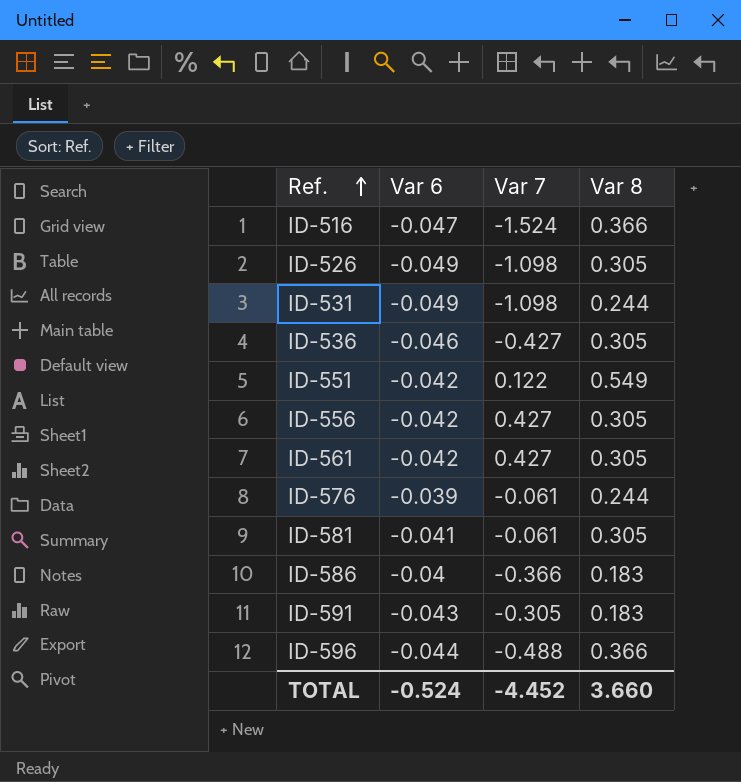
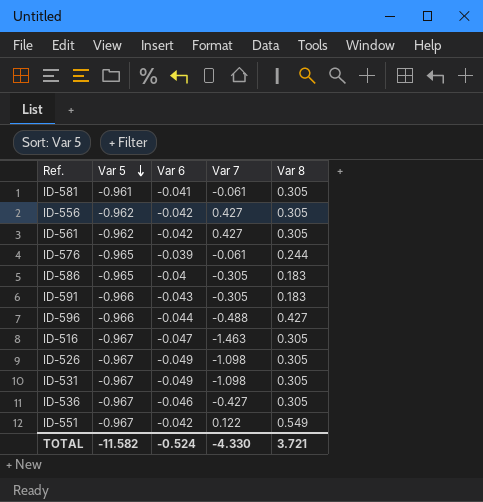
row order: Ref. ascending -> Var 5 descending
column Var 5 | position: none -> 2
ID-586 | Var 7: -0.366 -> -0.305
ID-596 | Var 8: 0.366 -> 0.427
ID-516 | Var 7: -1.524 -> -1.463
ID-516 | Var 8: 0.366 -> 0.305
ID-531 | Var 8: 0.244 -> 0.305
TOTAL | Var 7: -4.452 -> -4.330
TOTAL | Var 8: 3.660 -> 3.721

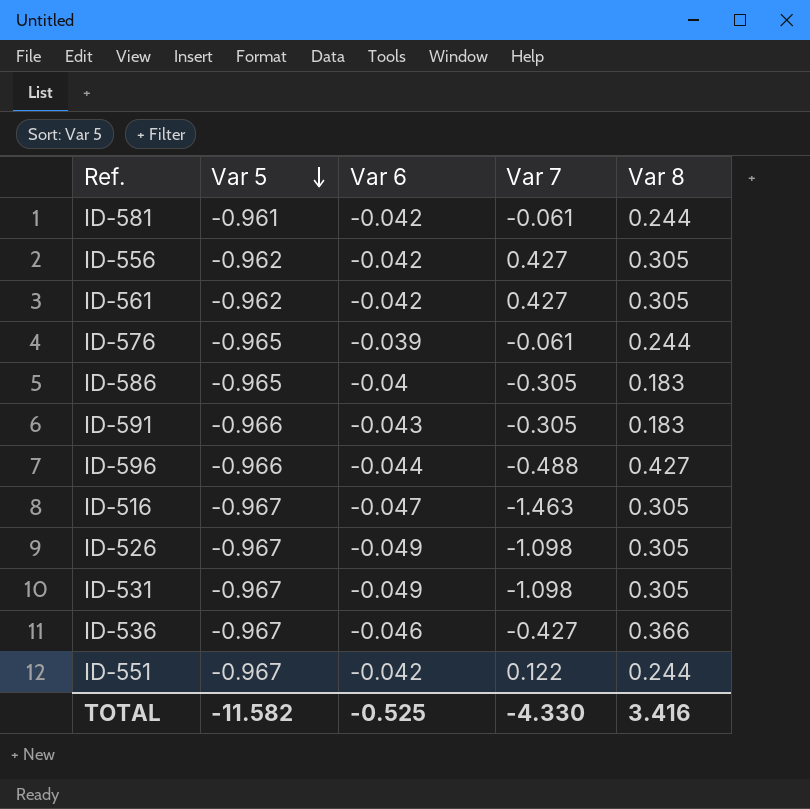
ID-581 | Var 6: -0.041 -> -0.042
ID-581 | Var 8: 0.305 -> 0.244
ID-536 | Var 8: 0.305 -> 0.366
ID-551 | Var 8: 0.549 -> 0.244
TOTAL | Var 6: -0.524 -> -0.525
TOTAL | Var 8: 3.721 -> 3.416

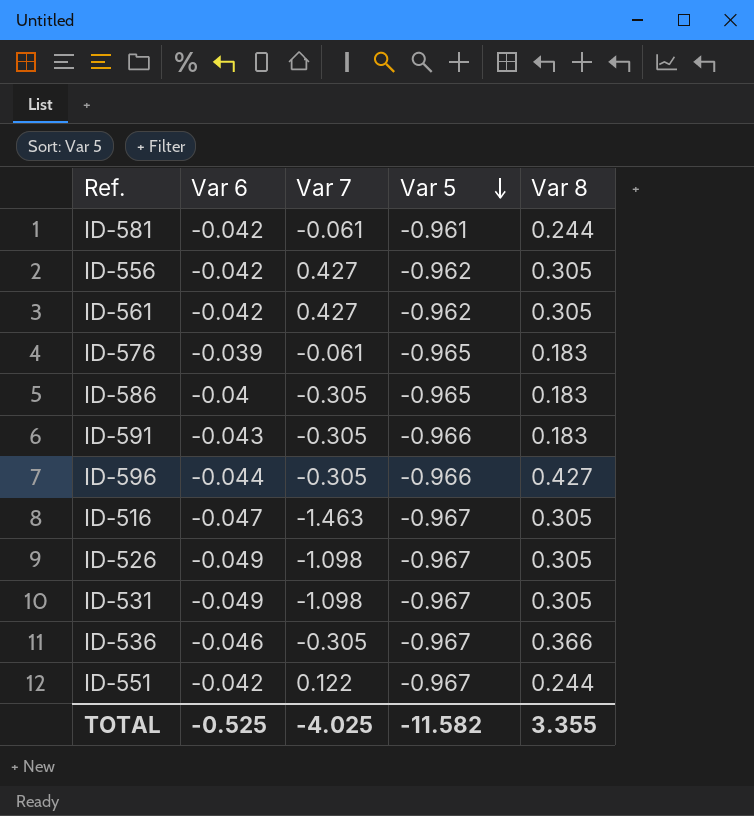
column Var 5 | position: 2 -> 4
ID-576 | Var 8: 0.244 -> 0.183
ID-596 | Var 7: -0.488 -> -0.305
ID-536 | Var 7: -0.427 -> -0.305
TOTAL | Var 7: -4.330 -> -4.025
TOTAL | Var 8: 3.416 -> 3.355

